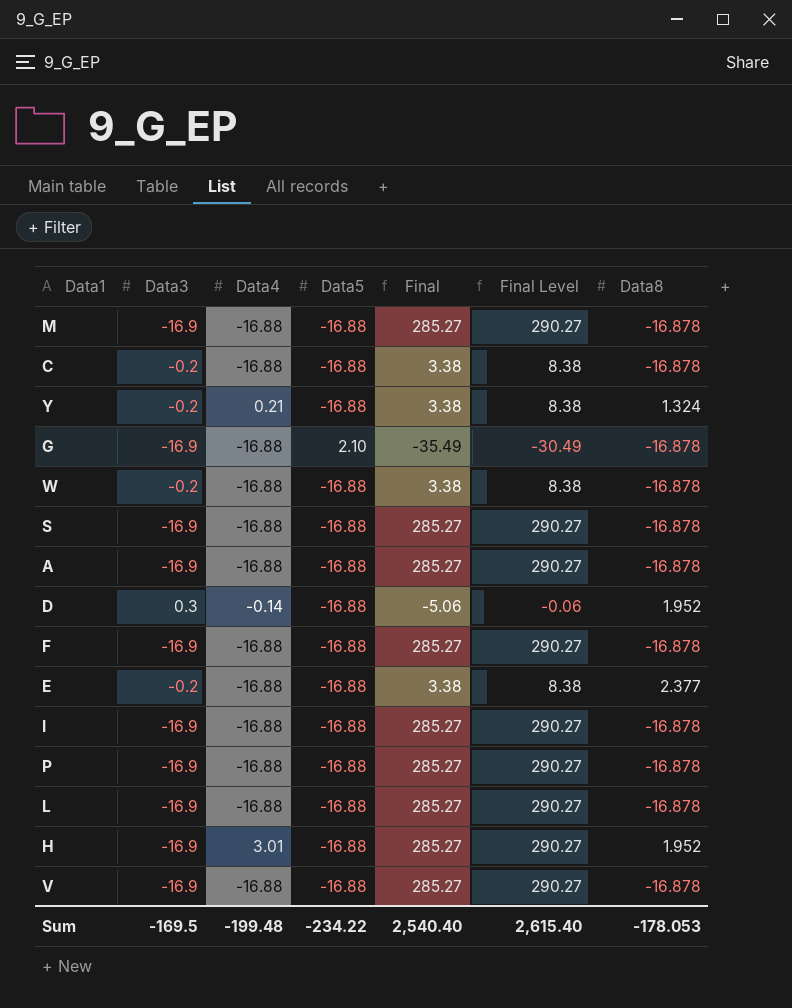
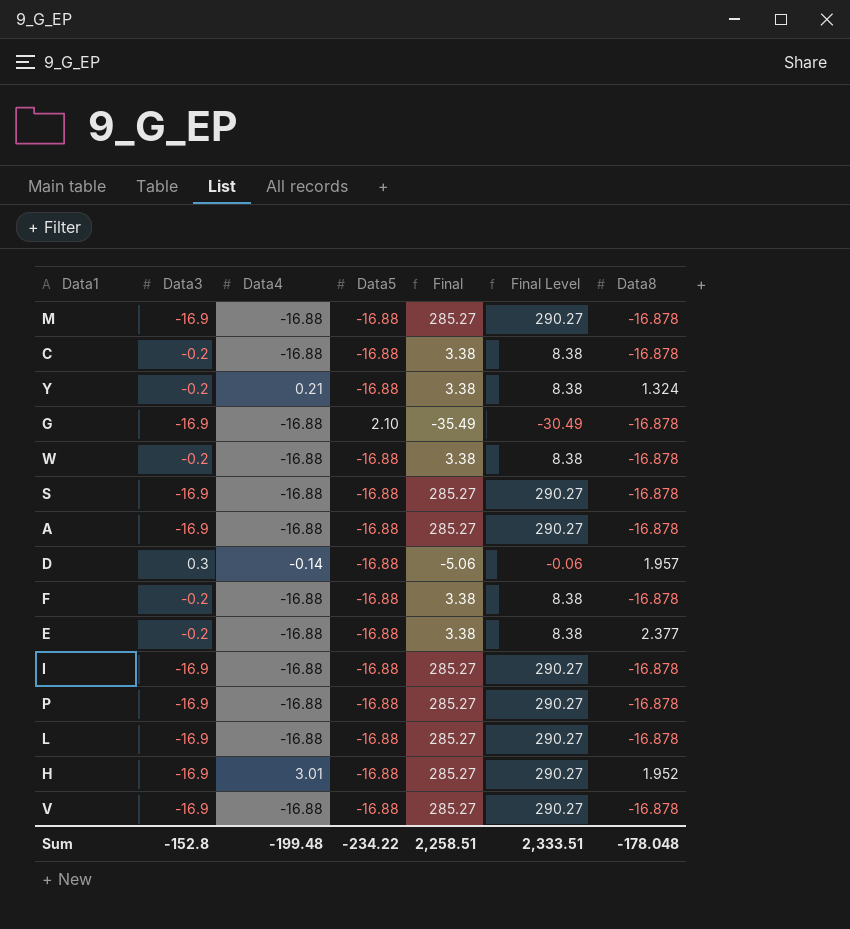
D | Data8: 1.952 -> 1.957
F | Data3: -16.9 -> -0.2
F | Final: 285.27 -> 3.38
F | Final Level: 290.27 -> 8.38
Sum | Data3: -169.5 -> -152.8
Sum | Final: 2,540.40 -> 2,258.51
Sum | Final Level: 2,615.40 -> 2,333.51
Sum | Data8: -178.053 -> -178.048

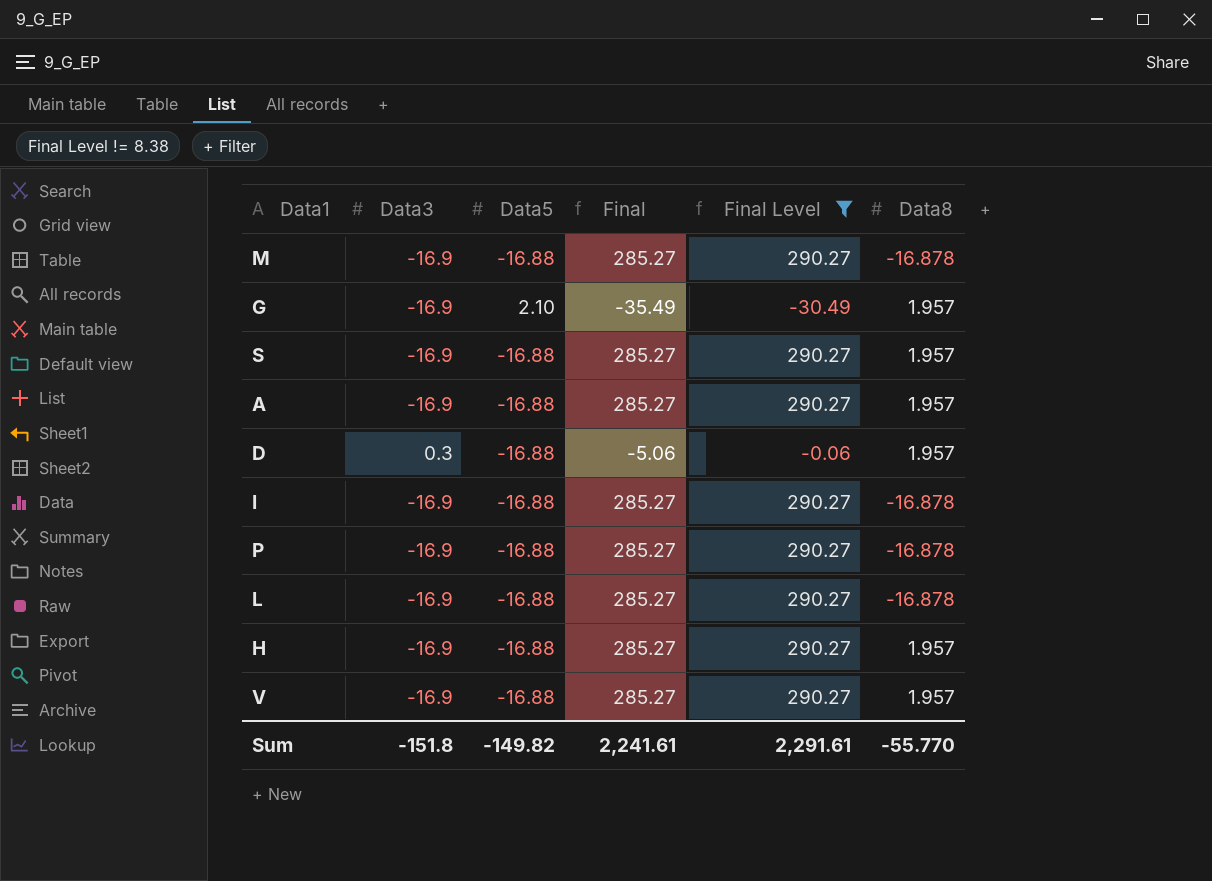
filter: none -> Final Level != 8.38
column Data4 | position: 3 -> none
G | Data8: -16.878 -> 1.957
S | Data8: -16.878 -> 1.957
A | Data8: -16.878 -> 1.957
H | Data8: 1.952 -> 1.957
V | Data8: -16.878 -> 1.957
Sum | Data3: -152.8 -> -151.8
Sum | Data5: -234.22 -> -149.82
Sum | Final: 2,258.51 -> 2,241.61
Sum | Final Level: 2,333.51 -> 2,291.61
Sum | Data8: -178.048 -> -55.770

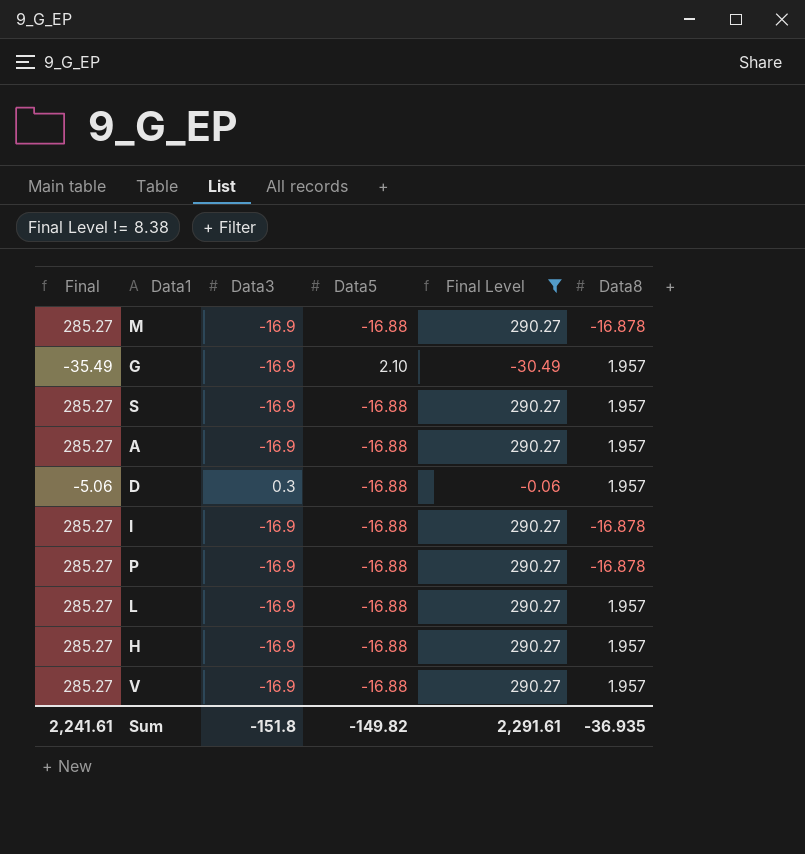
column Final | position: 4 -> 1
L | Data8: -16.878 -> 1.957
Sum | Data8: -55.770 -> -36.935

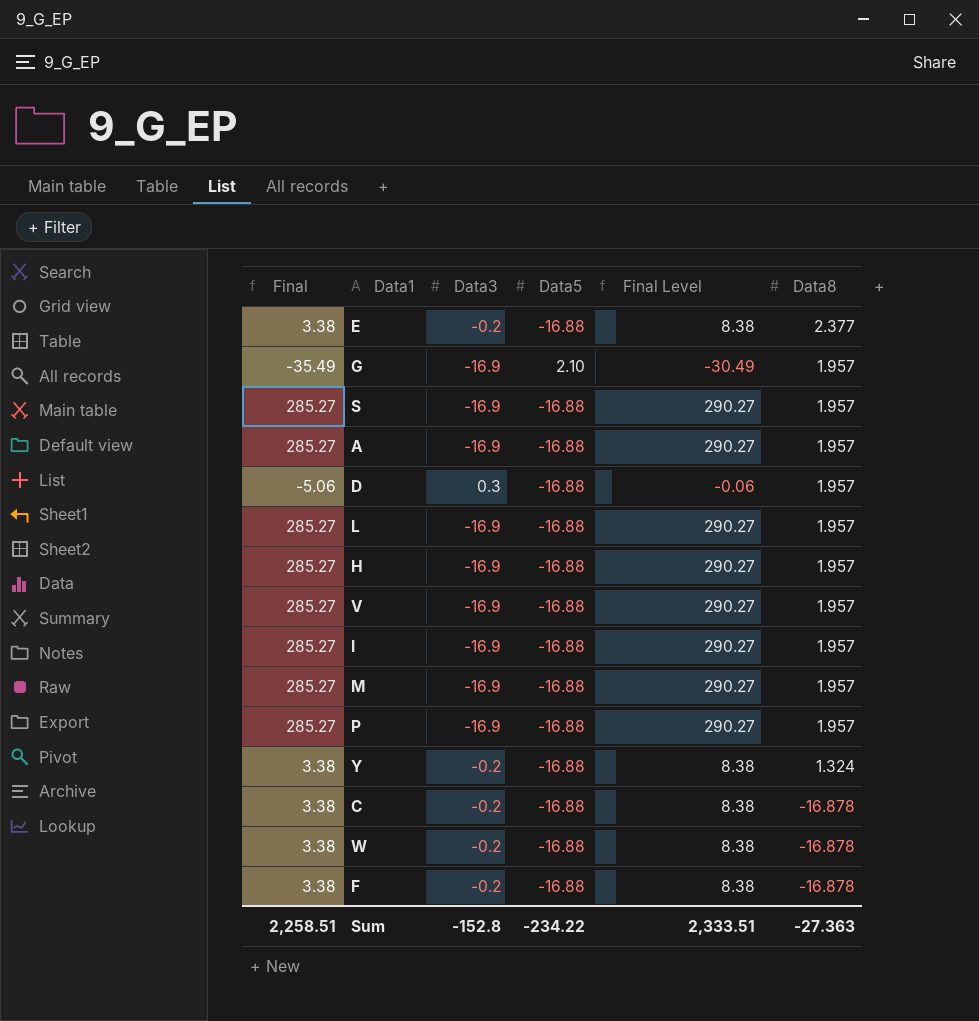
filter: Final Level != 8.38 -> none
row order: none -> Data8 descending
I | Data8: -16.878 -> 1.957
M | Data8: -16.878 -> 1.957
P | Data8: -16.878 -> 1.957
Sum | Final: 2,241.61 -> 2,258.51
Sum | Data3: -151.8 -> -152.8
Sum | Data5: -149.82 -> -234.22
Sum | Final Level: 2,291.61 -> 2,333.51
Sum | Data8: -36.935 -> -27.363

